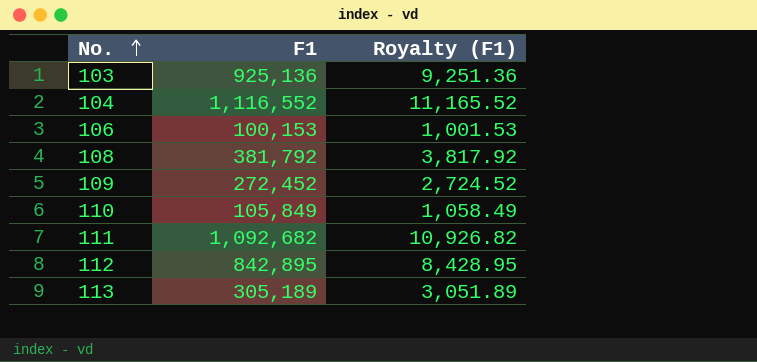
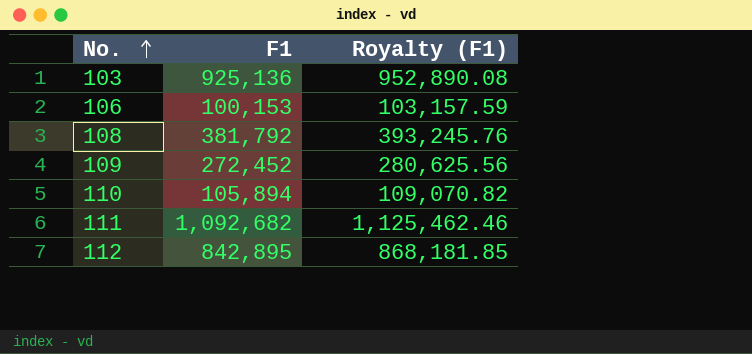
column Royalty (F1) | formula: [F1] * 0.01 -> [F1] * 1.03
row 104: 1,116,552 | 11,165.52 -> none
row 113: 305,189 | 3,051.89 -> none
110 | F1: 105,849 -> 105,894

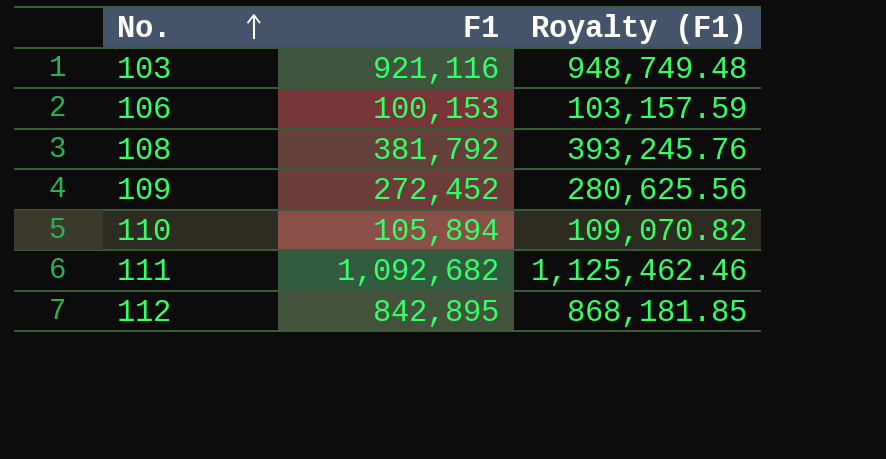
103 | F1: 925,136 -> 921,116
103 | Royalty (F1): 952,890.08 -> 948,749.48

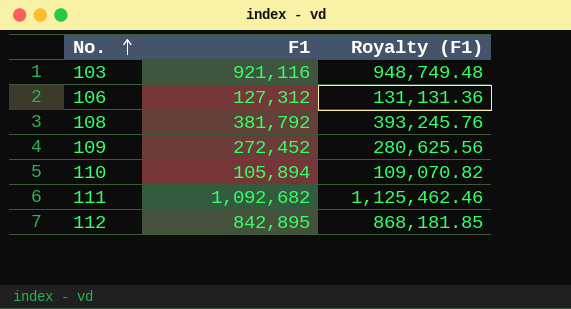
106 | F1: 100,153 -> 127,312
106 | Royalty (F1): 103,157.59 -> 131,131.36

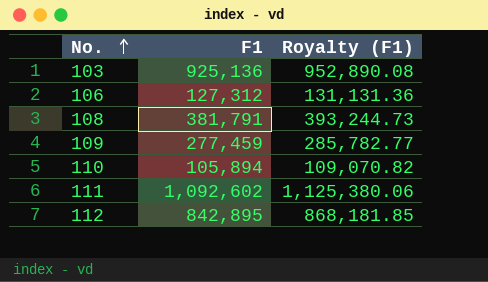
103 | F1: 921,116 -> 925,136
103 | Royalty (F1): 948,749.48 -> 952,890.08
108 | F1: 381,792 -> 381,791
108 | Royalty (F1): 393,245.76 -> 393,244.73
109 | F1: 272,452 -> 277,459
109 | Royalty (F1): 280,625.56 -> 285,782.77
111 | F1: 1,092,682 -> 1,092,602
111 | Royalty (F1): 1,125,462.46 -> 1,125,380.06

